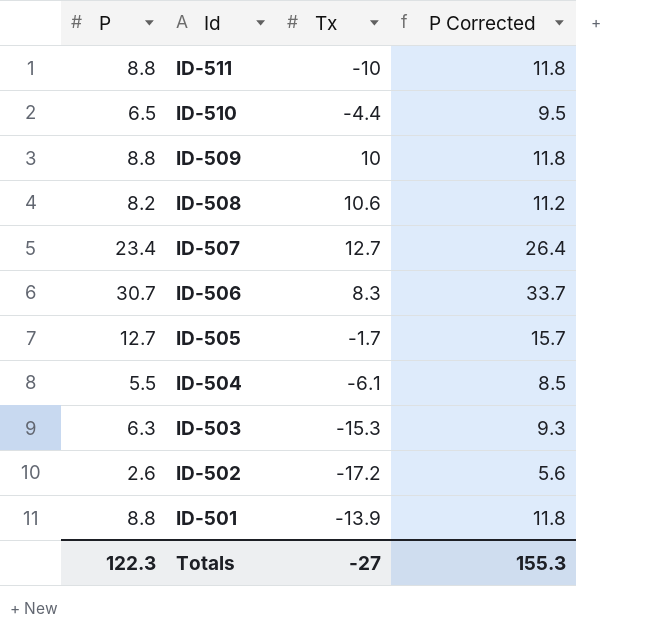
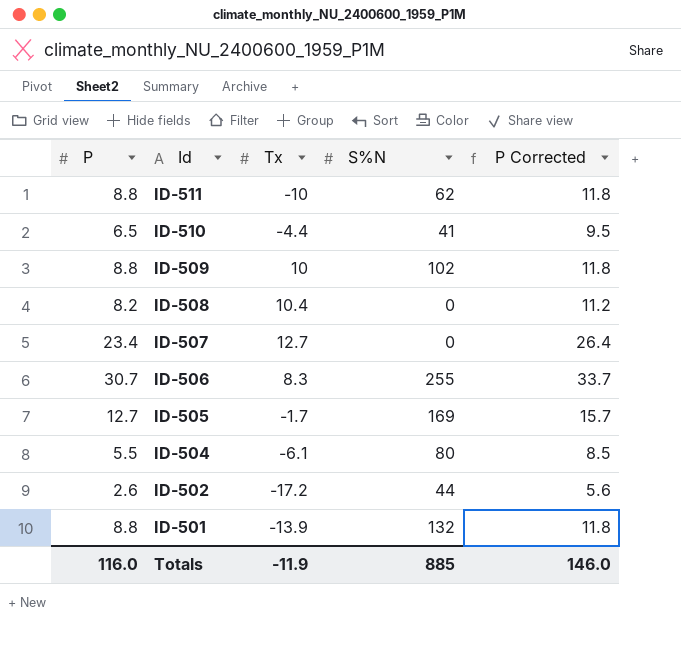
column S%N | position: none -> 4
row ID-503: 6.3 | -15.3 | 9.3 -> none
ID-508 | Tx: 10.6 -> 10.4
Totals | P: 122.3 -> 116.0
Totals | Tx: -27 -> -11.9
Totals | P Corrected: 155.3 -> 146.0

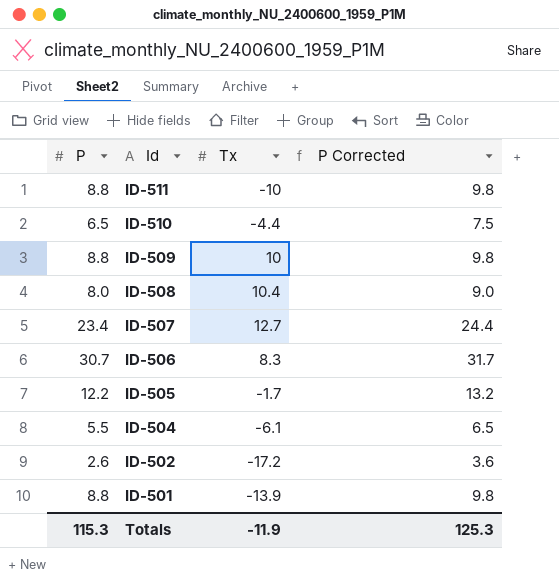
column S%N | position: 4 -> none
column P Corrected | formula: [P] + 3 -> [P] + 1
ID-508 | P: 8.2 -> 8.0
ID-505 | P: 12.7 -> 12.2
Totals | P: 116.0 -> 115.3
Totals | P Corrected: 146.0 -> 125.3

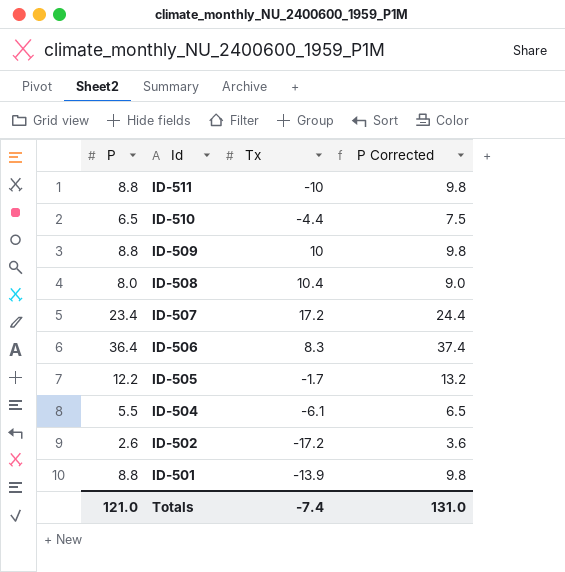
ID-507 | Tx: 12.7 -> 17.2
ID-506 | P: 30.7 -> 36.4
ID-506 | P Corrected: 31.7 -> 37.4
Totals | P: 115.3 -> 121.0
Totals | Tx: -11.9 -> -7.4
Totals | P Corrected: 125.3 -> 131.0

